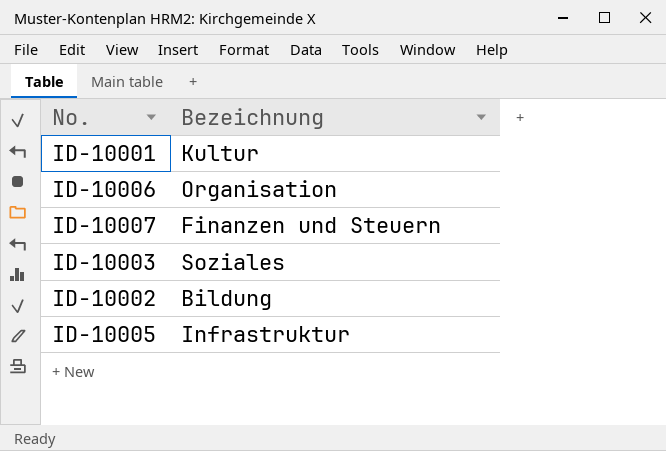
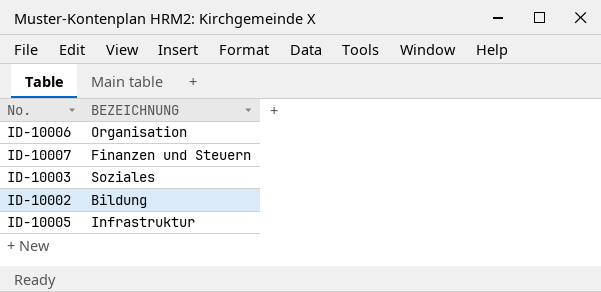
column name: Bezeichnung -> BEZEICHNUNG
row ID-10001: Kultur -> none

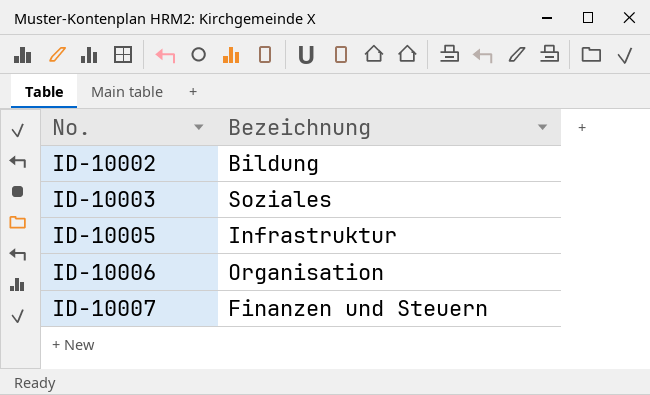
row order: none -> No. ascending
column name: BEZEICHNUNG -> Bezeichnung

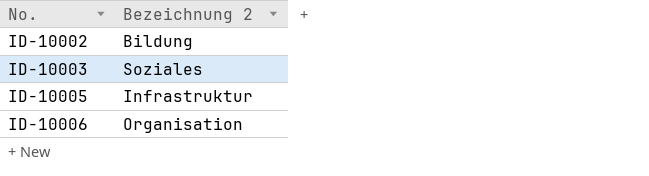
column name: Bezeichnung -> Bezeichnung 2
row ID-10007: Finanzen und Steuern -> none

